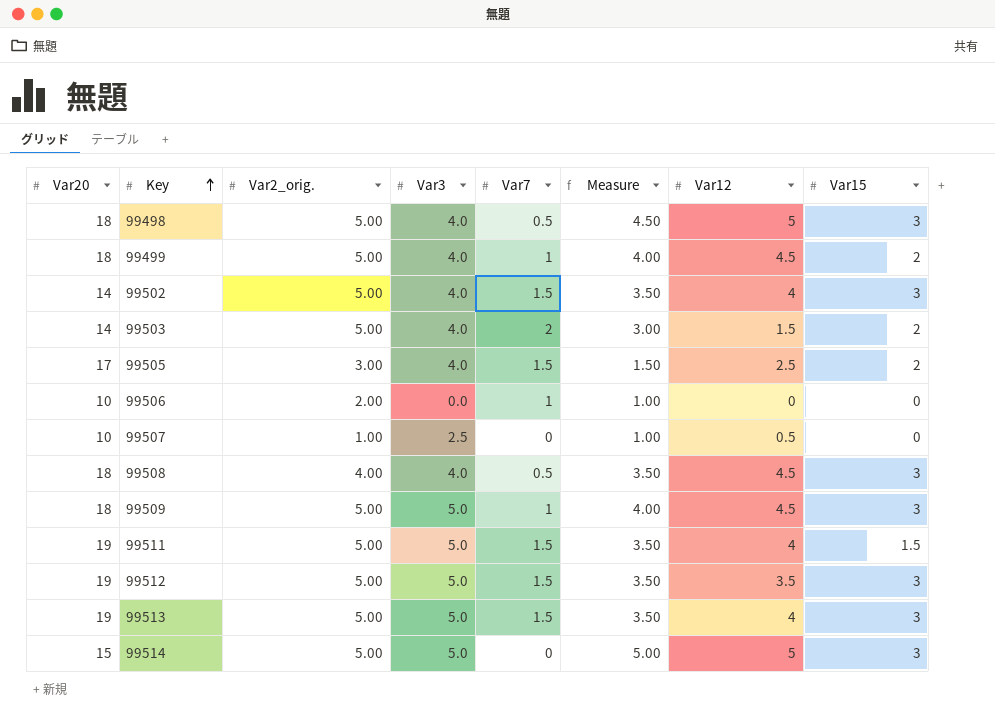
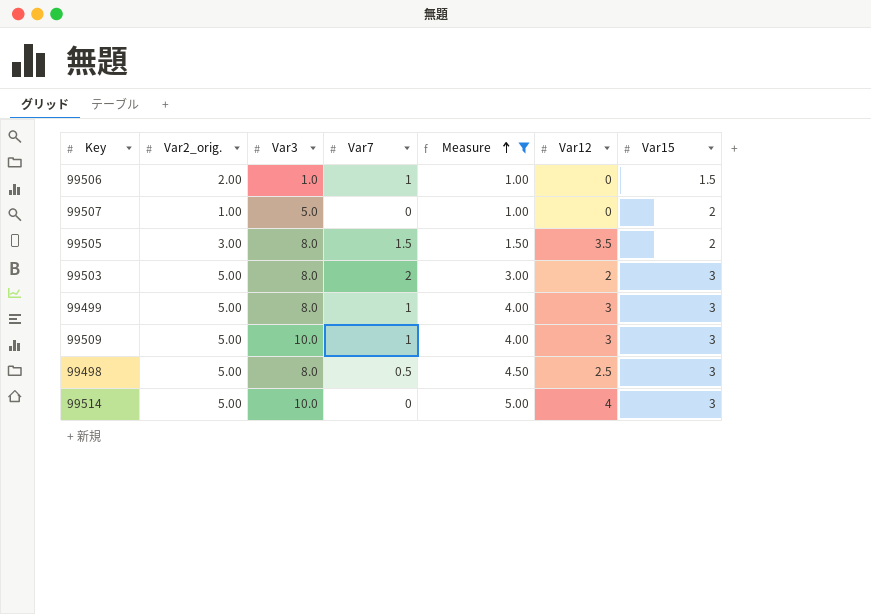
filter: none -> Measure != 3.50
row order: Key ascending -> Measure ascending
column Var20 | position: 1 -> none
99506 | Var3: 0.0 -> 1.0
99506 | Var15: 0 -> 1.5
99507 | Var3: 2.5 -> 5.0
99507 | Var12: 0.5 -> 0
99507 | Var15: 0 -> 2
99505 | Var3: 4.0 -> 8.0
99505 | Var12: 2.5 -> 3.5
99503 | Var3: 4.0 -> 8.0
99503 | Var12: 1.5 -> 2
99503 | Var15: 2 -> 3
99499 | Var3: 4.0 -> 8.0
99499 | Var12: 4.5 -> 3
99499 | Var15: 2 -> 3
99509 | Var3: 5.0 -> 10.0
99509 | Var12: 4.5 -> 3
99498 | Var3: 4.0 -> 8.0
99498 | Var12: 5 -> 2.5
99514 | Var3: 5.0 -> 10.0
99514 | Var12: 5 -> 4

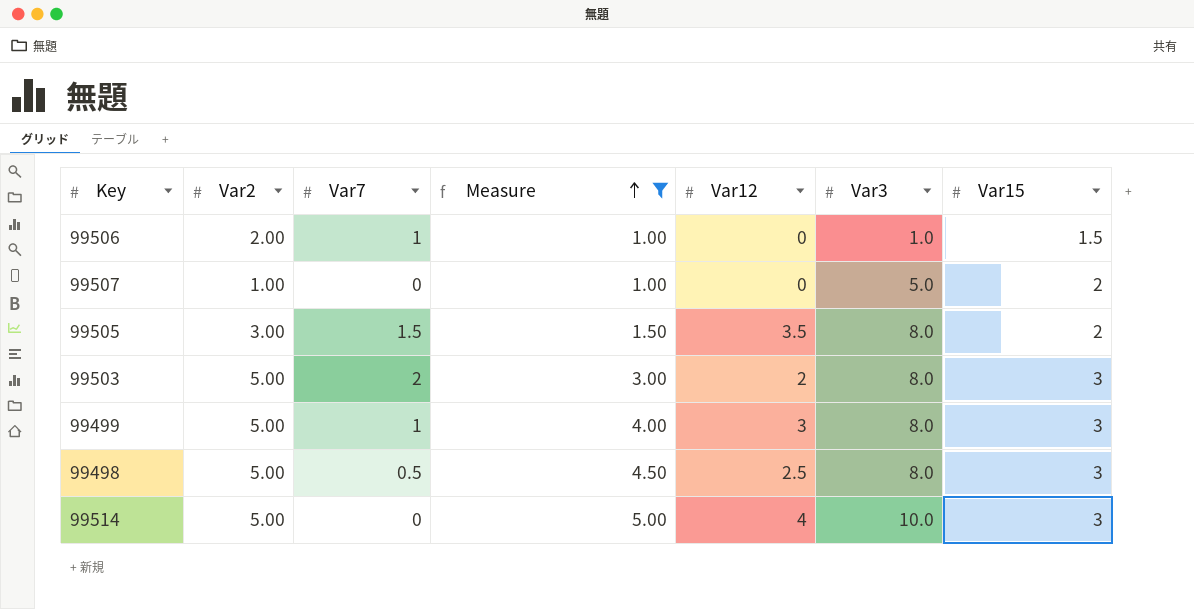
column name: Var2_orig. -> Var2
column Var3 | position: 3 -> 6
row 99509: 5.00 | 10.0 | 1 | 4.00 | 3 | 3 -> none

